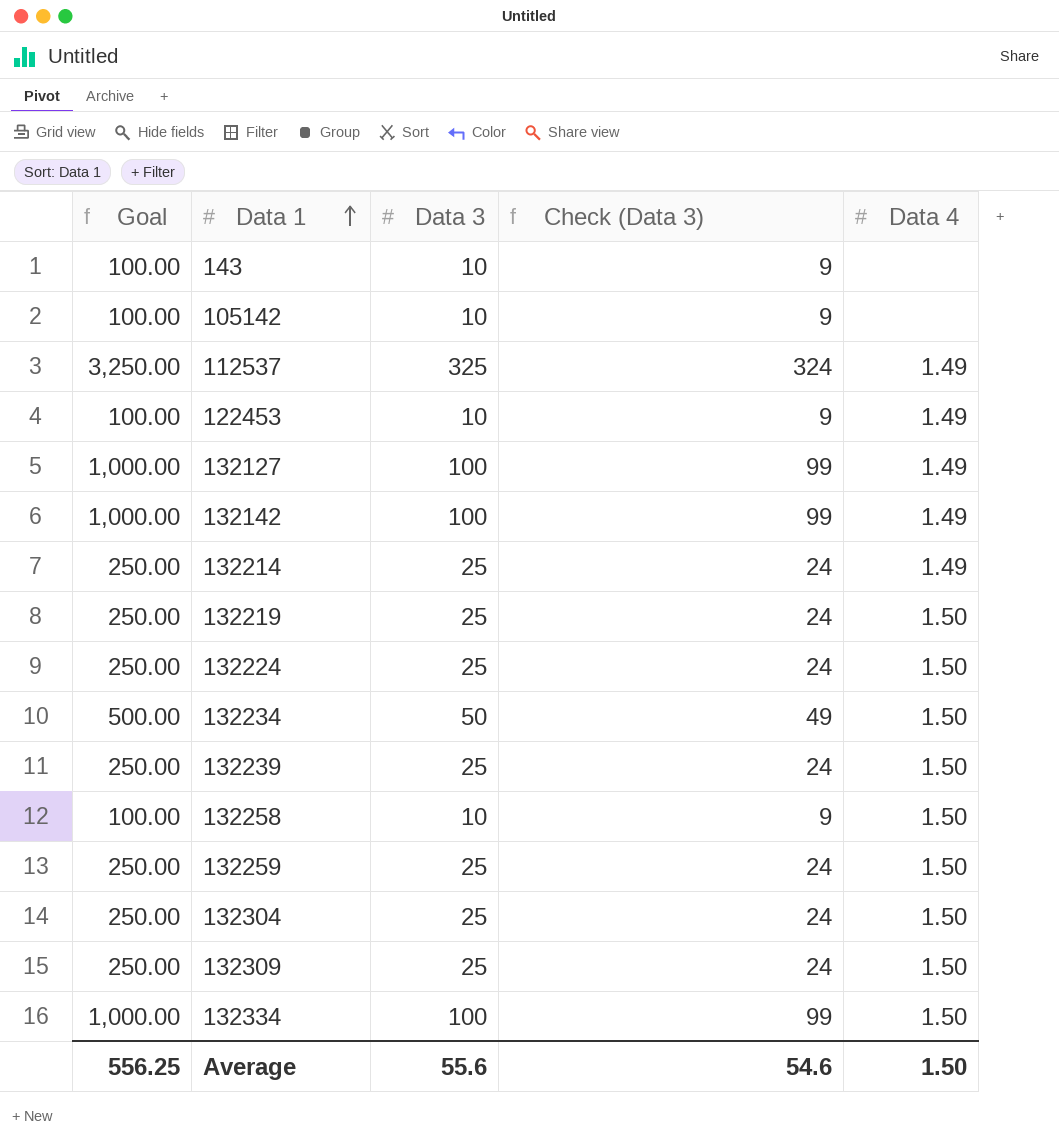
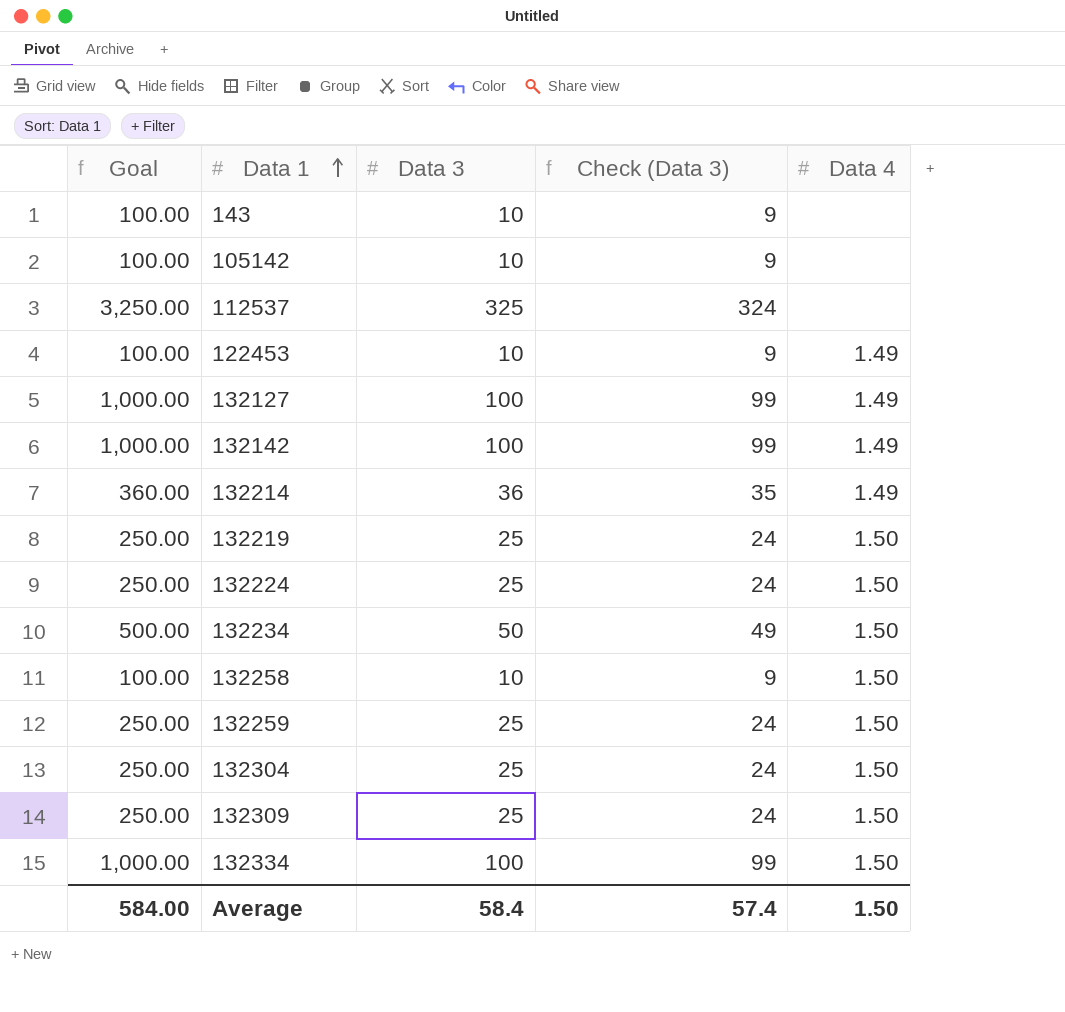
row 132239: 250.00 | 25 | 24 | 1.50 -> none
112537 | Data 4: 1.49 -> none
132214 | Goal: 250.00 -> 360.00
132214 | Data 3: 25 -> 36
132214 | Check (Data 3): 24 -> 35
Average | Goal: 556.25 -> 584.00
Average | Data 3: 55.6 -> 58.4
Average | Check (Data 3): 54.6 -> 57.4

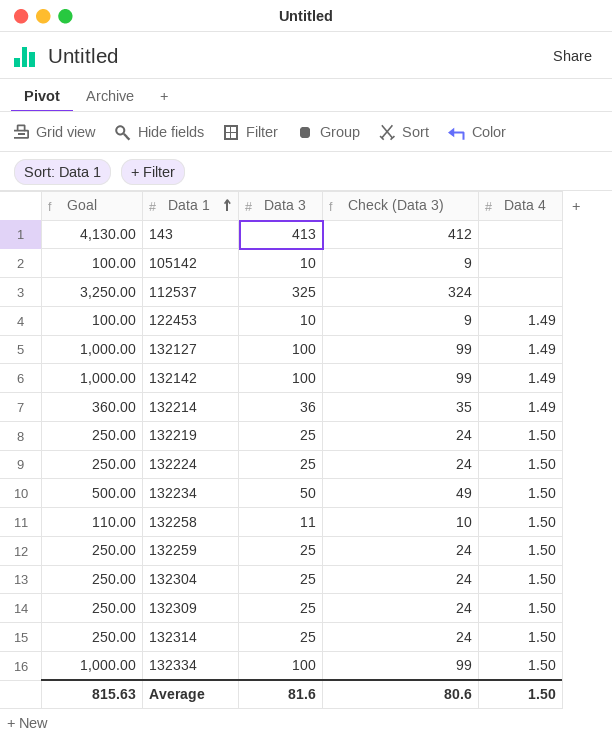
143 | Goal: 100.00 -> 4,130.00
143 | Data 3: 10 -> 413
143 | Check (Data 3): 9 -> 412
132258 | Goal: 100.00 -> 110.00
132258 | Data 3: 10 -> 11
132258 | Check (Data 3): 9 -> 10
row 132314: none -> 250.00 | 25 | 24 | 1.50
Average | Goal: 584.00 -> 815.63
Average | Data 3: 58.4 -> 81.6
Average | Check (Data 3): 57.4 -> 80.6

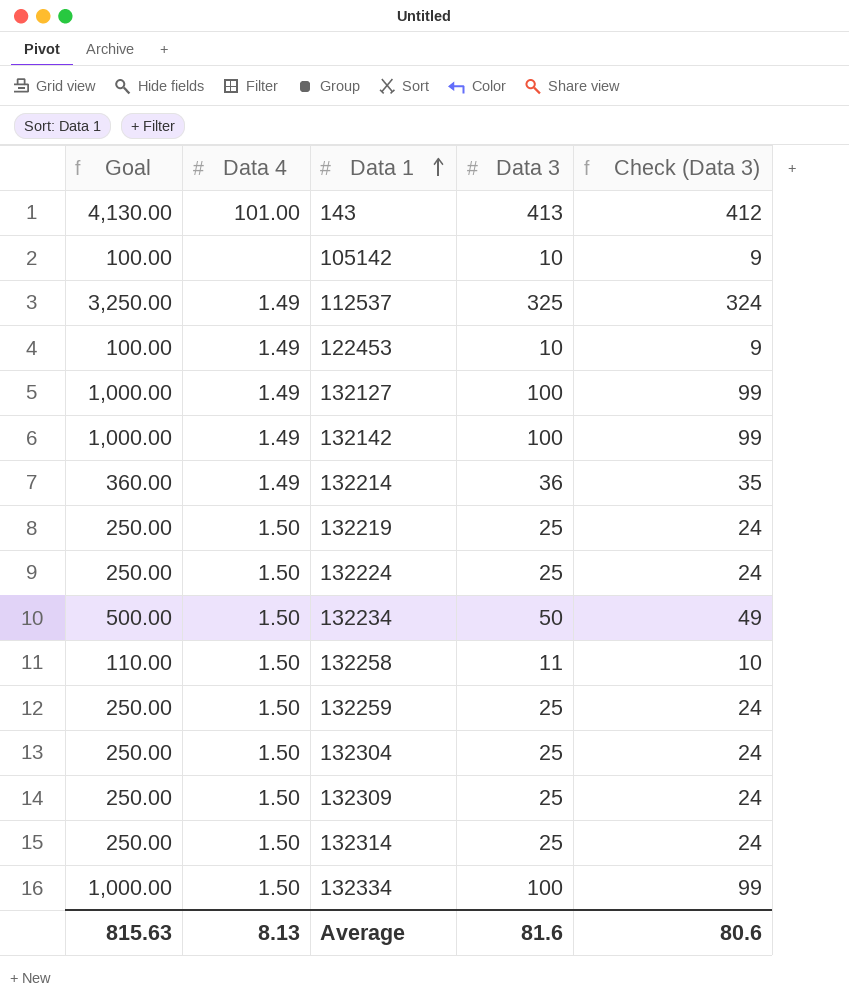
column Data 4 | position: 5 -> 2
143 | Data 4: none -> 101.00
112537 | Data 4: none -> 1.49
Average | Data 4: 1.50 -> 8.13

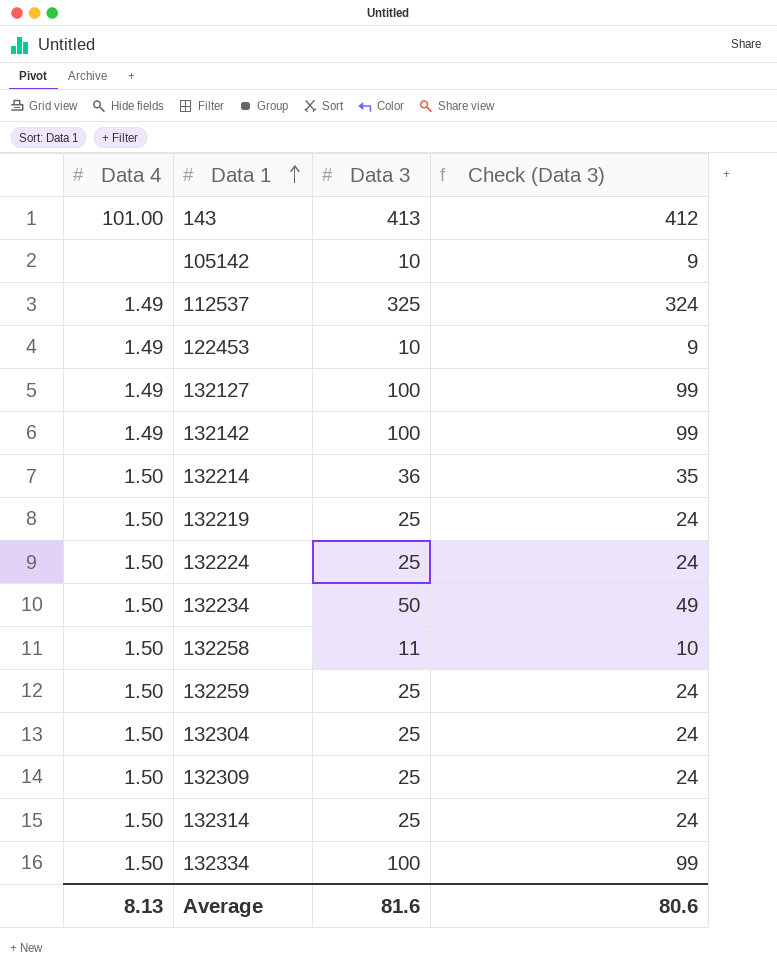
column Goal | formula: [Data 3] * 10 -> none
132214 | Data 4: 1.49 -> 1.50

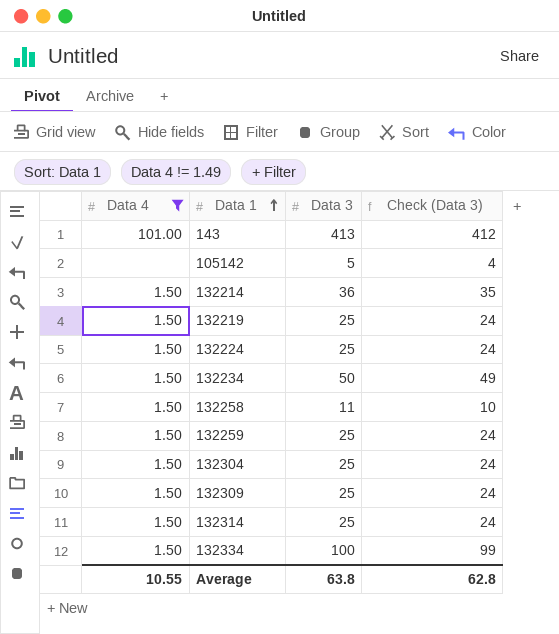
filter: none -> Data 4 != 1.49
105142 | Data 3: 10 -> 5
105142 | Check (Data 3): 9 -> 4
Average | Data 4: 8.13 -> 10.55
Average | Data 3: 81.6 -> 63.8
Average | Check (Data 3): 80.6 -> 62.8

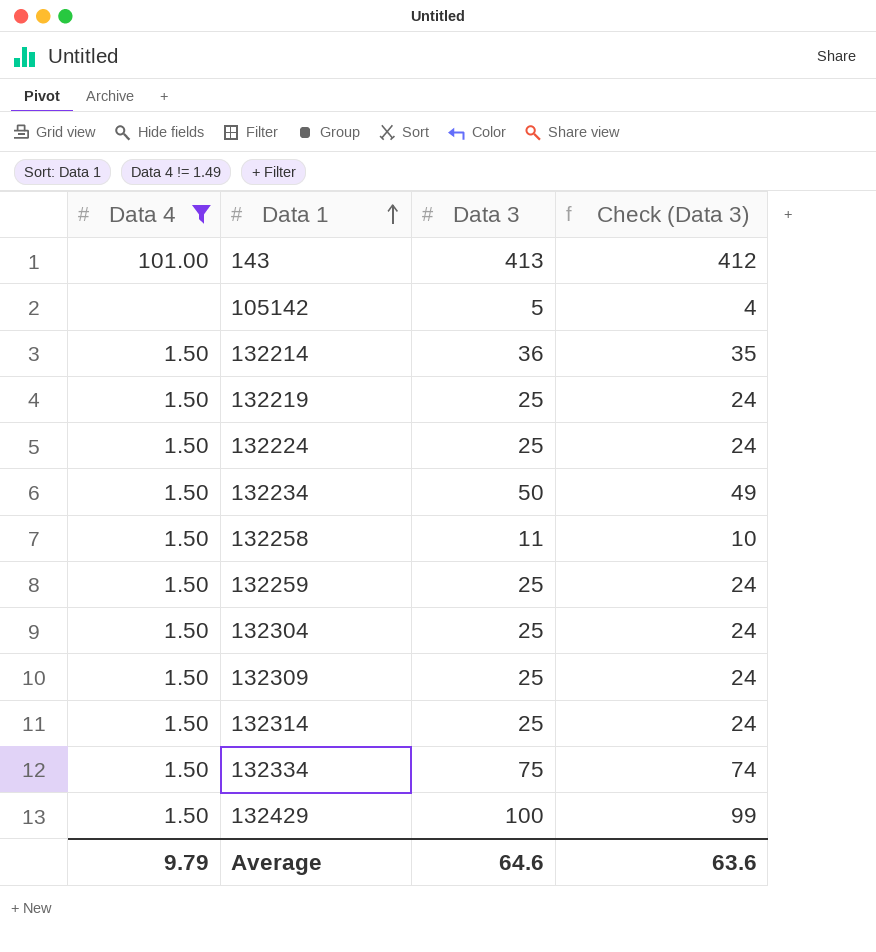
132334 | Data 3: 100 -> 75
132334 | Check (Data 3): 99 -> 74
row 132429: none -> 1.50 | 100 | 99
Average | Data 4: 10.55 -> 9.79
Average | Data 3: 63.8 -> 64.6
Average | Check (Data 3): 62.8 -> 63.6

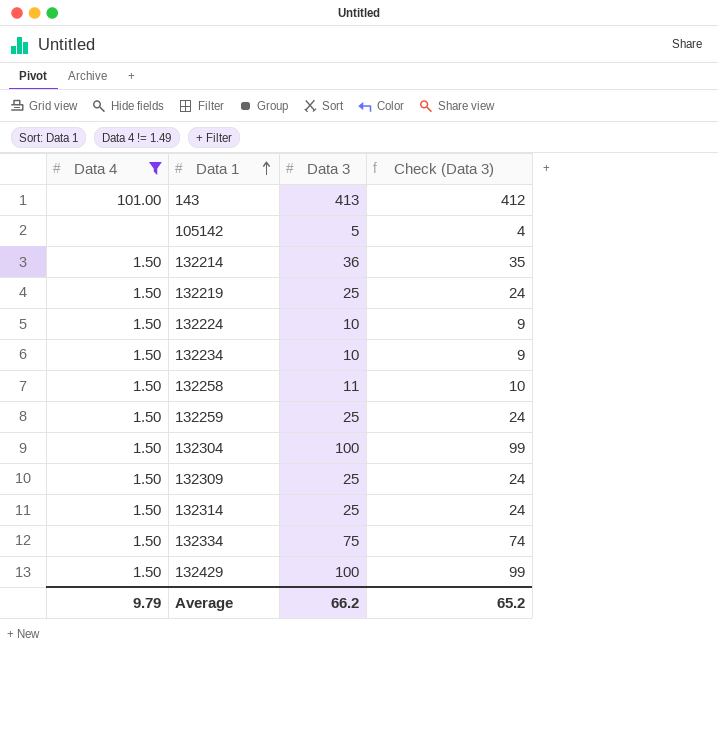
132224 | Data 3: 25 -> 10
132224 | Check (Data 3): 24 -> 9
132234 | Data 3: 50 -> 10
132234 | Check (Data 3): 49 -> 9
132304 | Data 3: 25 -> 100
132304 | Check (Data 3): 24 -> 99
Average | Data 3: 64.6 -> 66.2
Average | Check (Data 3): 63.6 -> 65.2

